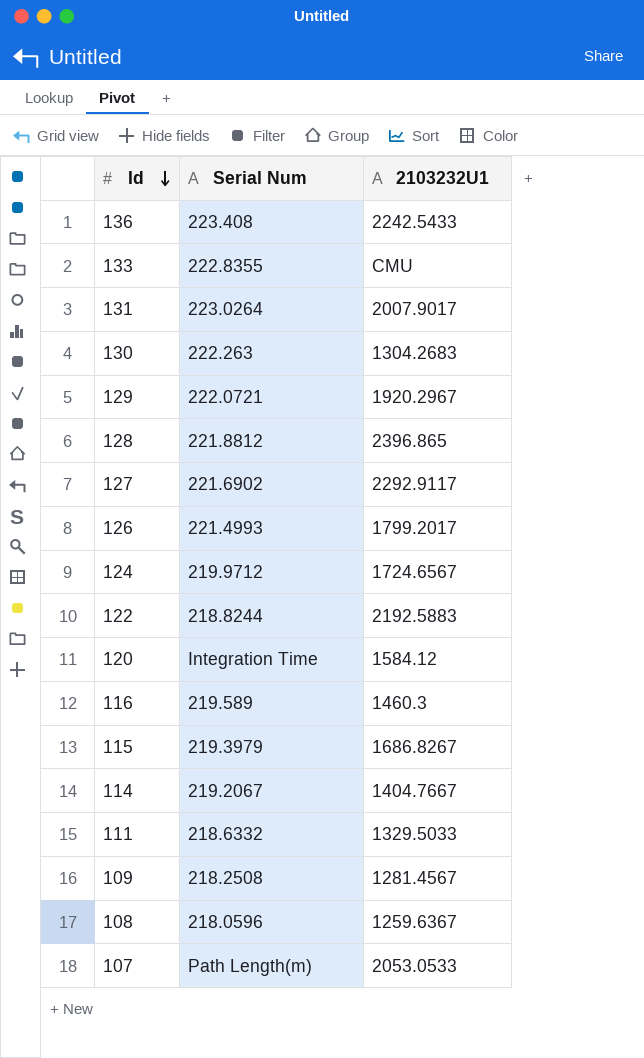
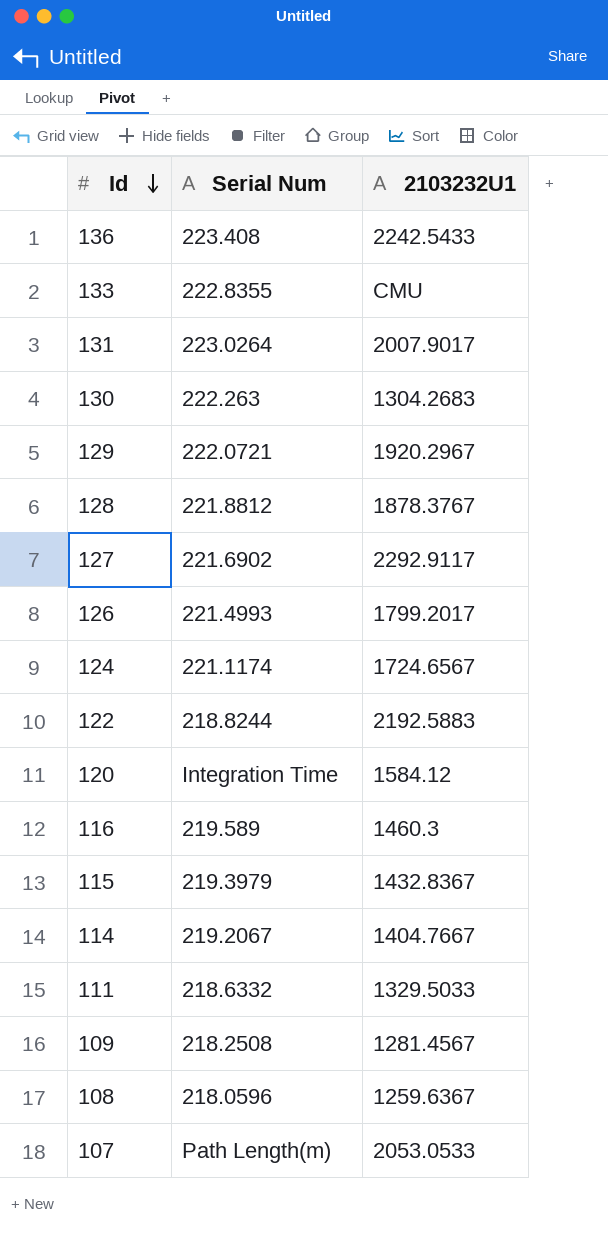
128 | 2103232U1: 2396.865 -> 1878.3767
124 | Serial Num: 219.9712 -> 221.1174
115 | 2103232U1: 1686.8267 -> 1432.8367

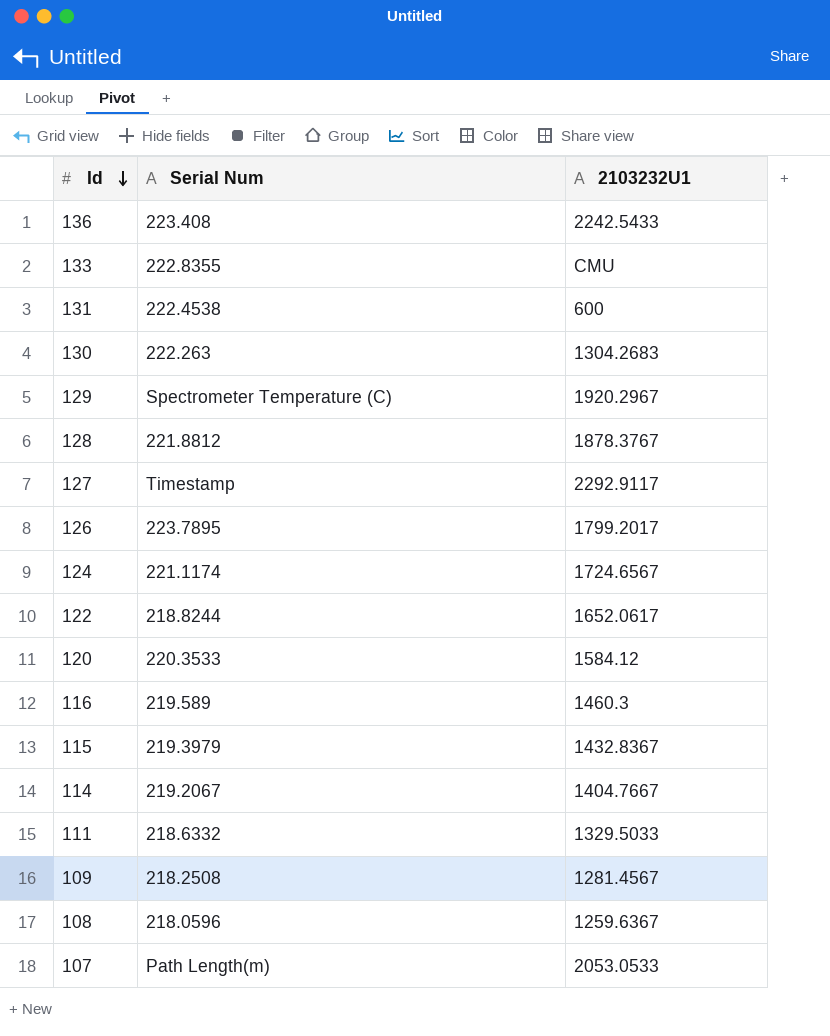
131 | Serial Num: 223.0264 -> 222.4538
131 | 2103232U1: 2007.9017 -> 600
129 | Serial Num: 222.0721 -> Spectrometer Temperature (C)
127 | Serial Num: 221.6902 -> Timestamp
126 | Serial Num: 221.4993 -> 223.7895
122 | 2103232U1: 2192.5883 -> 1652.0617
120 | Serial Num: Integration Time -> 220.3533

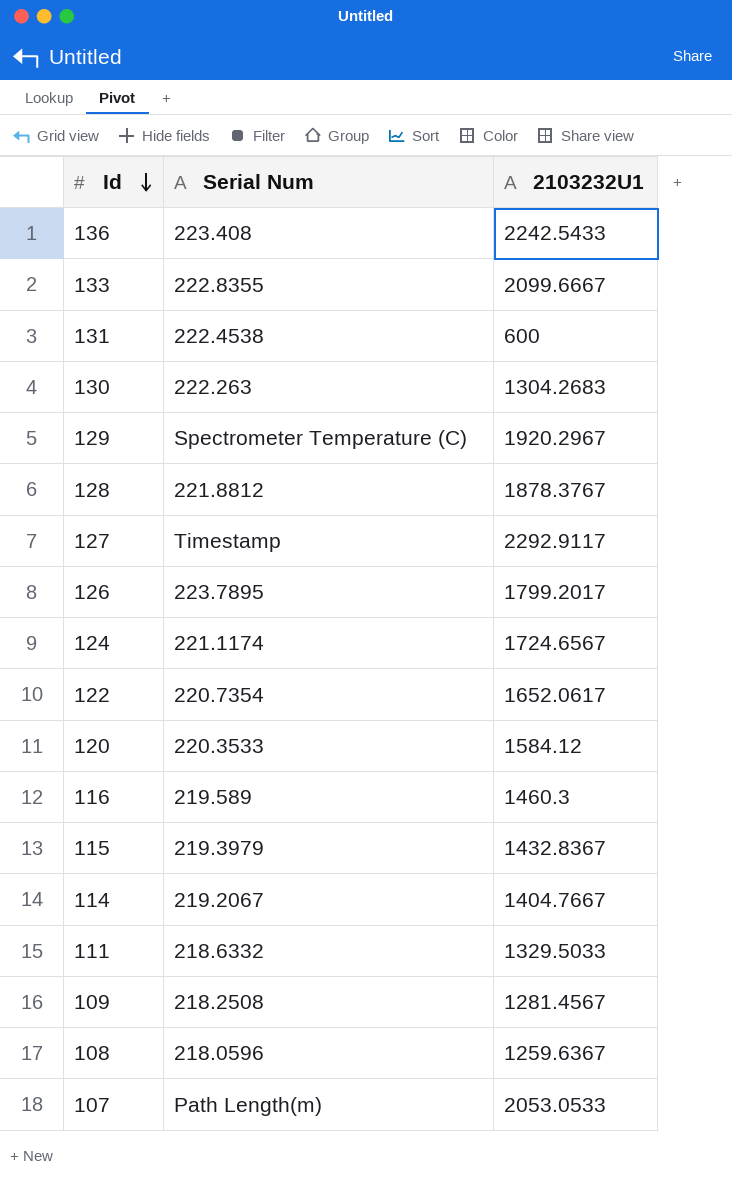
133 | 2103232U1: CMU -> 2099.6667
122 | Serial Num: 218.8244 -> 220.7354

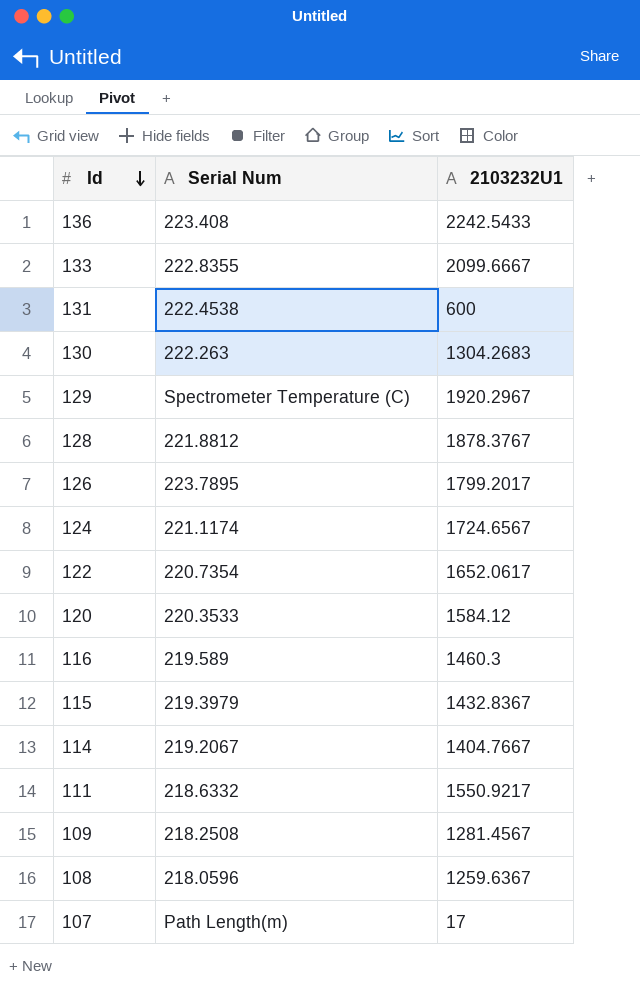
row 127: Timestamp | 2292.9117 -> none
111 | 2103232U1: 1329.5033 -> 1550.9217
107 | 2103232U1: 2053.0533 -> 17

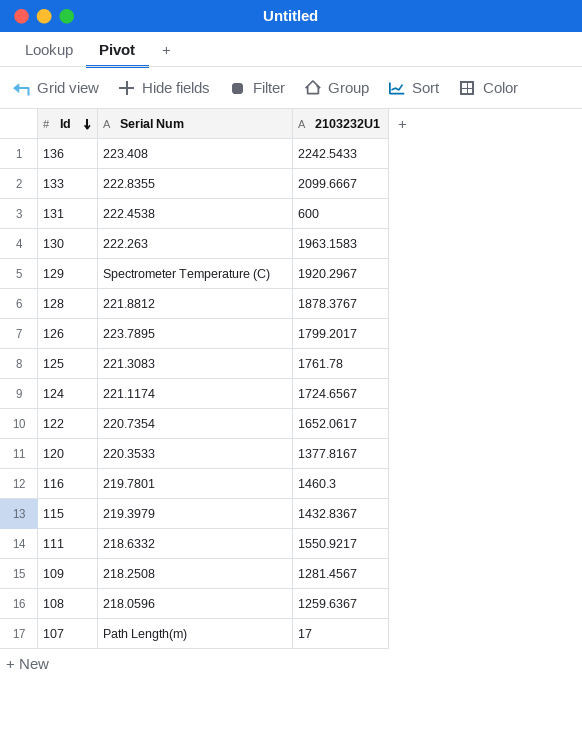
row 114: 219.2067 | 1404.7667 -> none
130 | 2103232U1: 1304.2683 -> 1963.1583
row 125: none -> 221.3083 | 1761.78
120 | 2103232U1: 1584.12 -> 1377.8167
116 | Serial Num: 219.589 -> 219.7801

